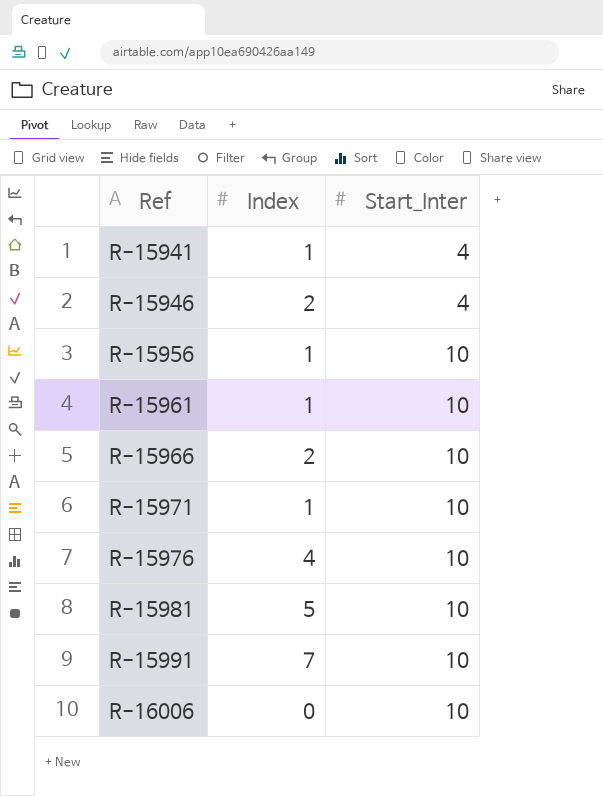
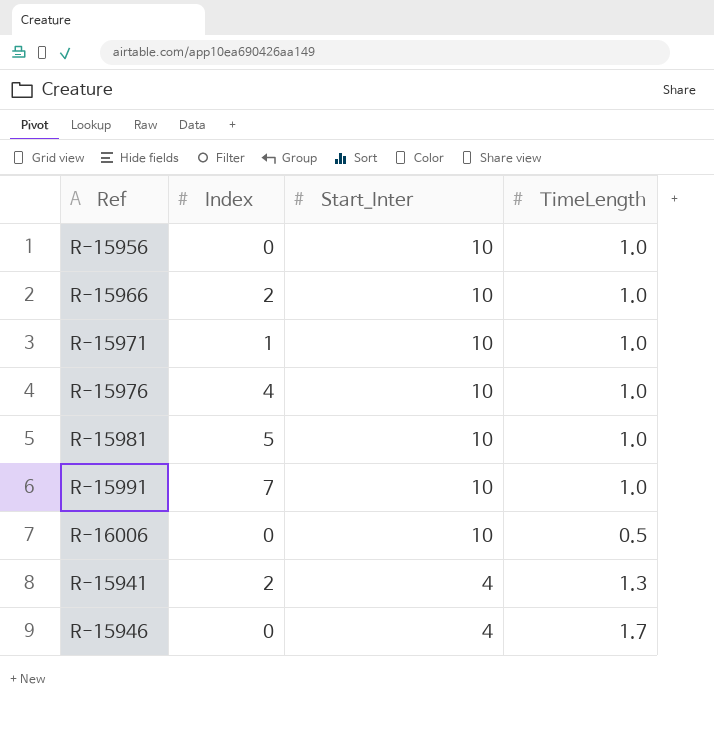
row order: Ref ascending -> Start_Inter descending
column TimeLength | position: none -> 4
row R-15961: 1 | 10 -> none
R-15956 | Index: 1 -> 0
R-15941 | Index: 1 -> 2
R-15946 | Index: 2 -> 0

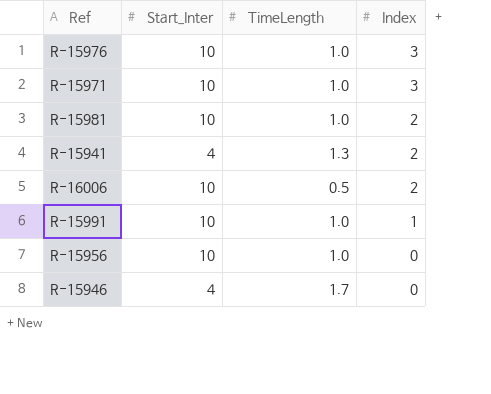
row order: Start_Inter descending -> Index descending
column Index | position: 2 -> 4
row R-15966: 2 | 10 | 1.0 -> none
R-15976 | Index: 4 -> 3
R-15971 | Index: 1 -> 3
R-15981 | Index: 5 -> 2
R-16006 | Index: 0 -> 2
R-15991 | Index: 7 -> 1

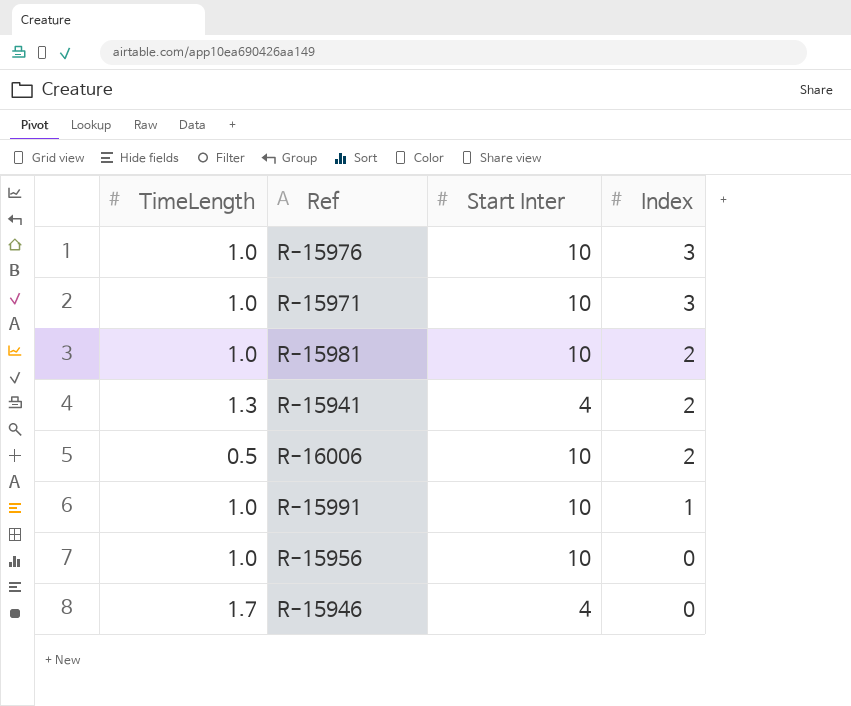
column TimeLength | position: 3 -> 1
column name: Start_Inter -> Start Inter

